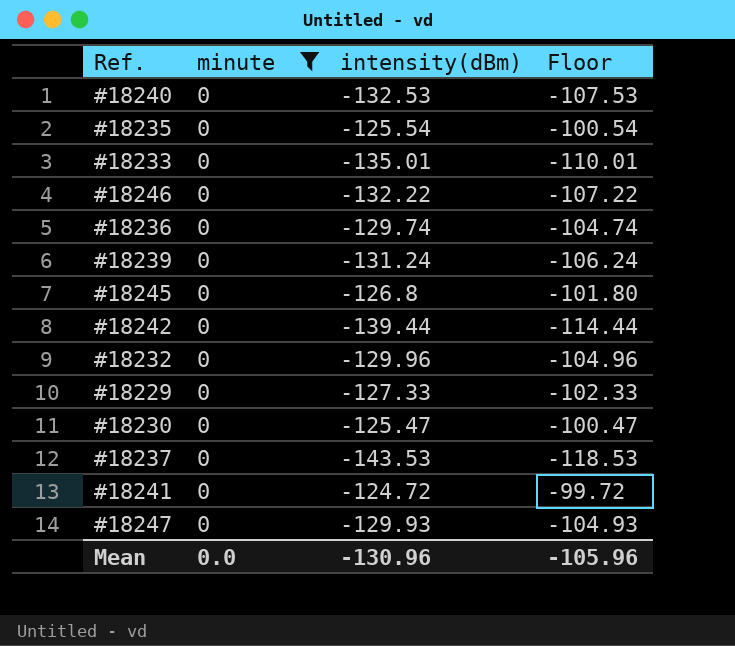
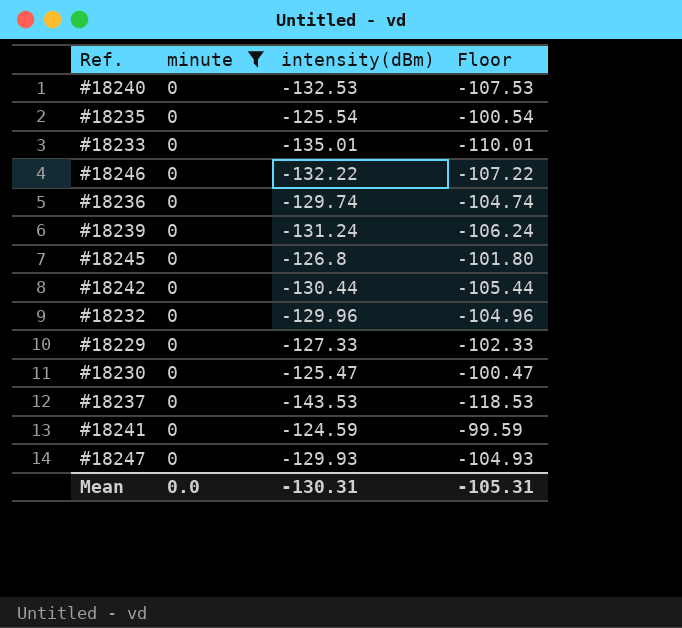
#18242 | intensity(dBm): -139.44 -> -130.44
#18242 | Floor: -114.44 -> -105.44
#18241 | intensity(dBm): -124.72 -> -124.59
#18241 | Floor: -99.72 -> -99.59
Mean | intensity(dBm): -130.96 -> -130.31
Mean | Floor: -105.96 -> -105.31

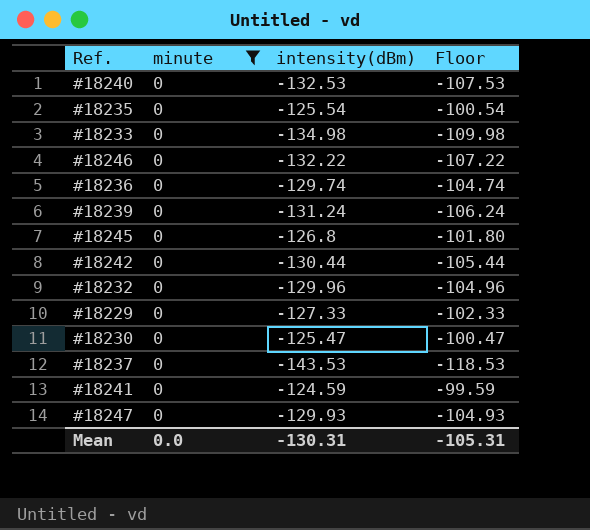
#18233 | intensity(dBm): -135.01 -> -134.98
#18233 | Floor: -110.01 -> -109.98

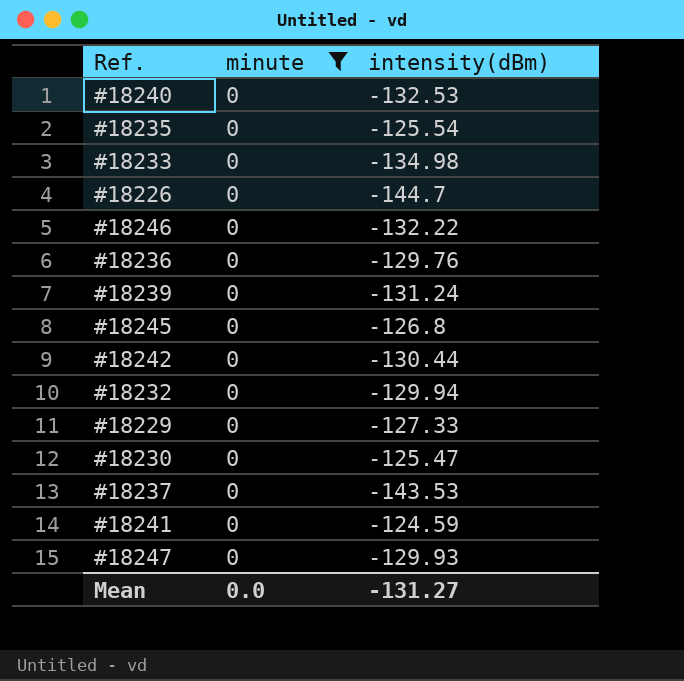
column Floor | formula: [intensity(dBm)] + 25 -> none
row #18226: none -> 0 | -144.7
#18236 | intensity(dBm): -129.74 -> -129.76
#18232 | intensity(dBm): -129.96 -> -129.94
Mean | intensity(dBm): -130.31 -> -131.27

